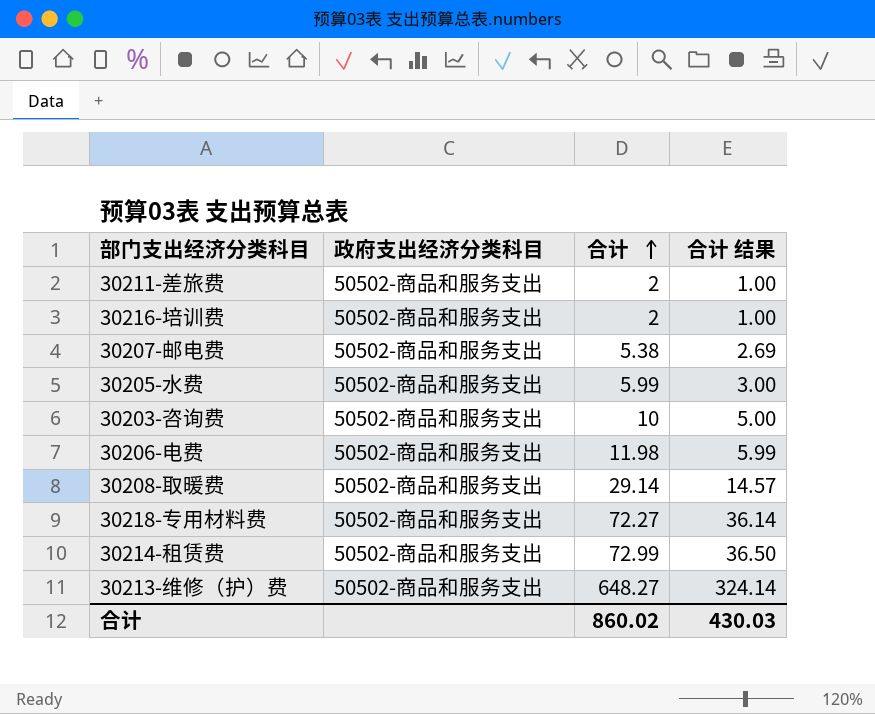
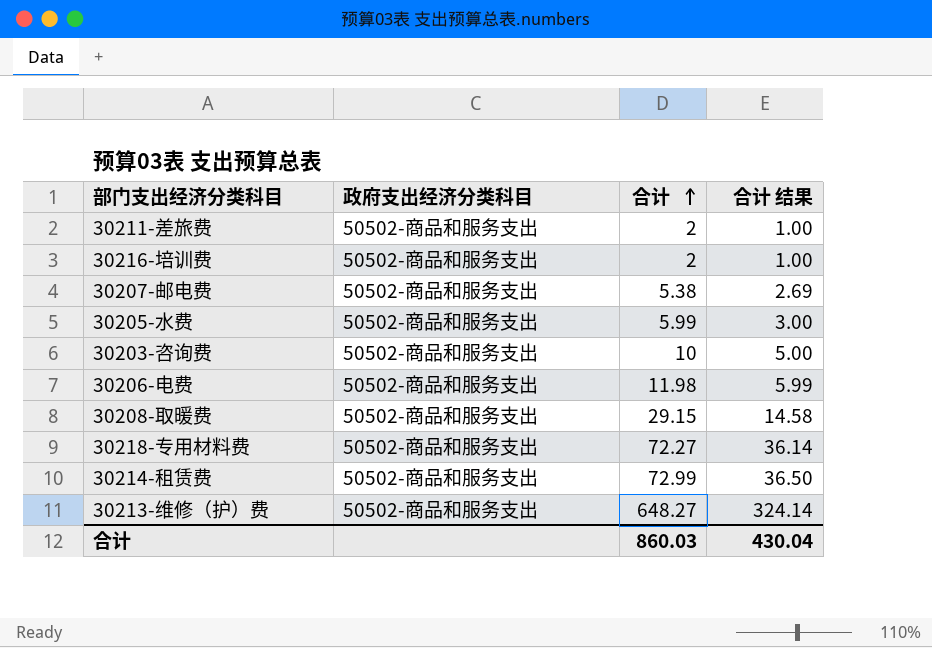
30208-取暖费 | 合计: 29.14 -> 29.15
30208-取暖费 | 合计 结果: 14.57 -> 14.58
合计 | 合计: 860.02 -> 860.03
合计 | 合计 结果: 430.03 -> 430.04

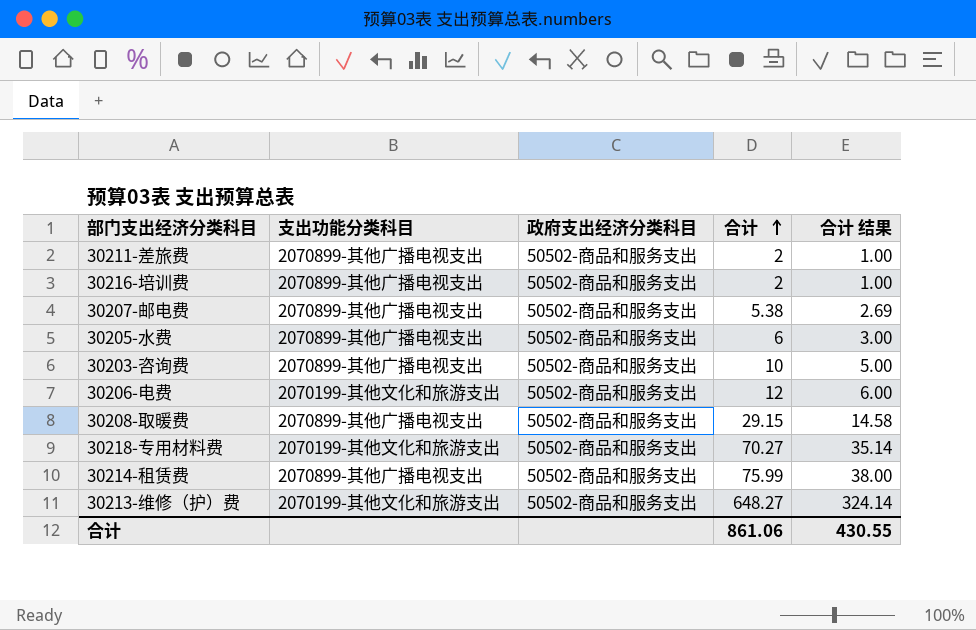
column 支出功能分类科目 | position: none -> 2
30205-水费 | 合计: 5.99 -> 6
30206-电费 | 合计: 11.98 -> 12
30206-电费 | 合计 结果: 5.99 -> 6.00
30218-专用材料费 | 合计: 72.27 -> 70.27
30218-专用材料费 | 合计 结果: 36.14 -> 35.14
30214-租赁费 | 合计: 72.99 -> 75.99
30214-租赁费 | 合计 结果: 36.50 -> 38.00
合计 | 合计: 860.03 -> 861.06
合计 | 合计 结果: 430.04 -> 430.55

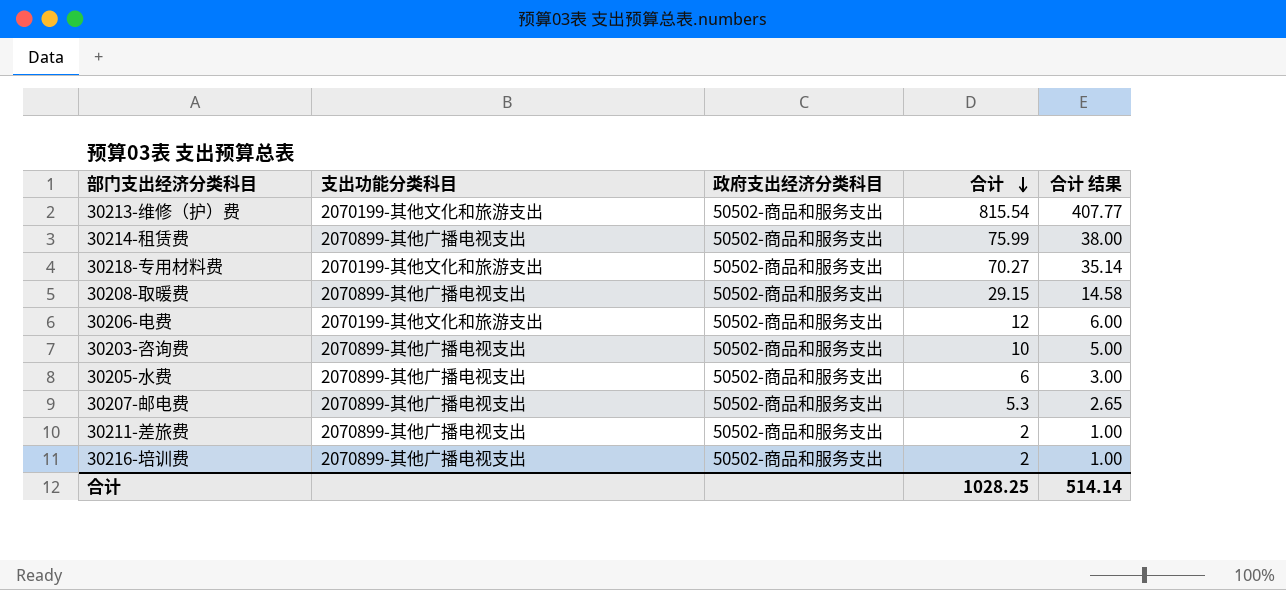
row order: 合计 ascending -> 合计 descending
30213-维修（护）费 | 合计: 648.27 -> 815.54
30213-维修（护）费 | 合计 结果: 324.14 -> 407.77
30207-邮电费 | 合计: 5.38 -> 5.3
30207-邮电费 | 合计 结果: 2.69 -> 2.65
合计 | 合计: 861.06 -> 1028.25
合计 | 合计 结果: 430.55 -> 514.14

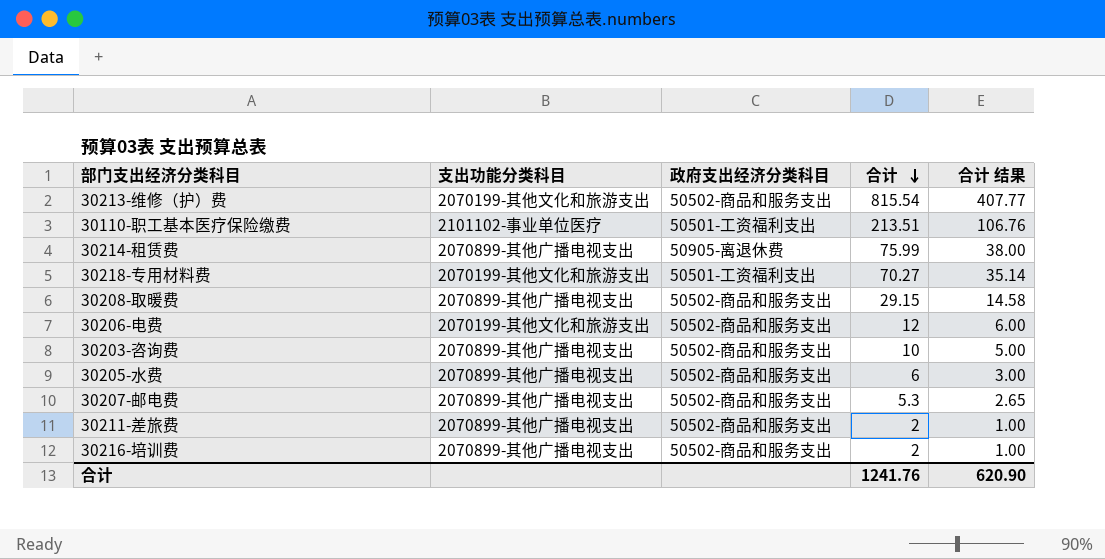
row 30110-职工基本医疗保险缴费: none -> 2101102-事业单位医疗 | 50501-工资福利支出 | 213.51 | 106.76
30214-租赁费 | 政府支出经济分类科目: 50502-商品和服务支出 -> 50905-离退休费
30218-专用材料费 | 政府支出经济分类科目: 50502-商品和服务支出 -> 50501-工资福利支出
合计 | 合计: 1028.25 -> 1241.76
合计 | 合计 结果: 514.14 -> 620.90

